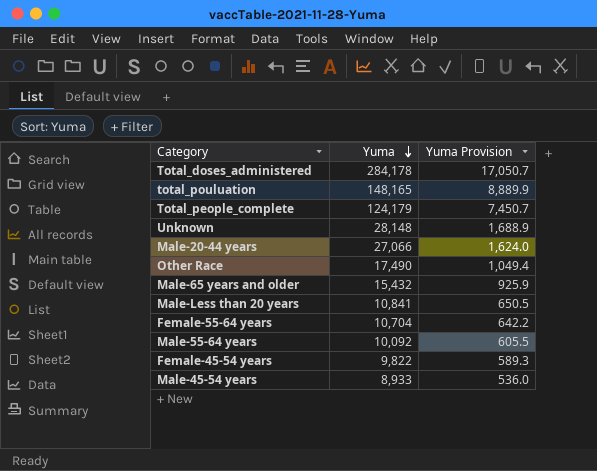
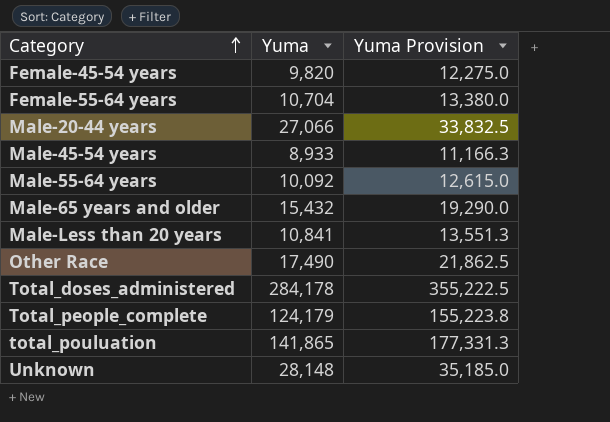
row order: Yuma descending -> Category ascending
column Yuma Provision | formula: [Yuma] * 0.06 -> [Yuma] * 1.25
Female-45-54 years | Yuma: 9,822 -> 9,820
total_pouluation | Yuma: 148,165 -> 141,865

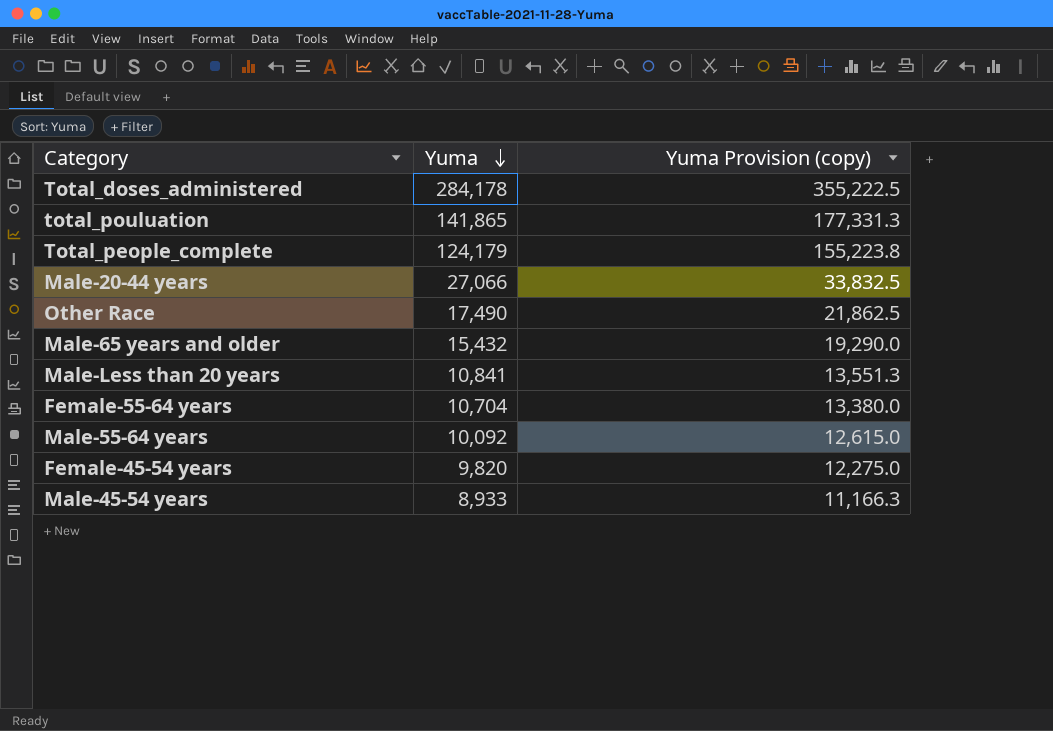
row order: Category ascending -> Yuma descending
column name: Yuma Provision -> Yuma Provision (copy)
row Unknown: 28,148 | 35,185.0 -> none

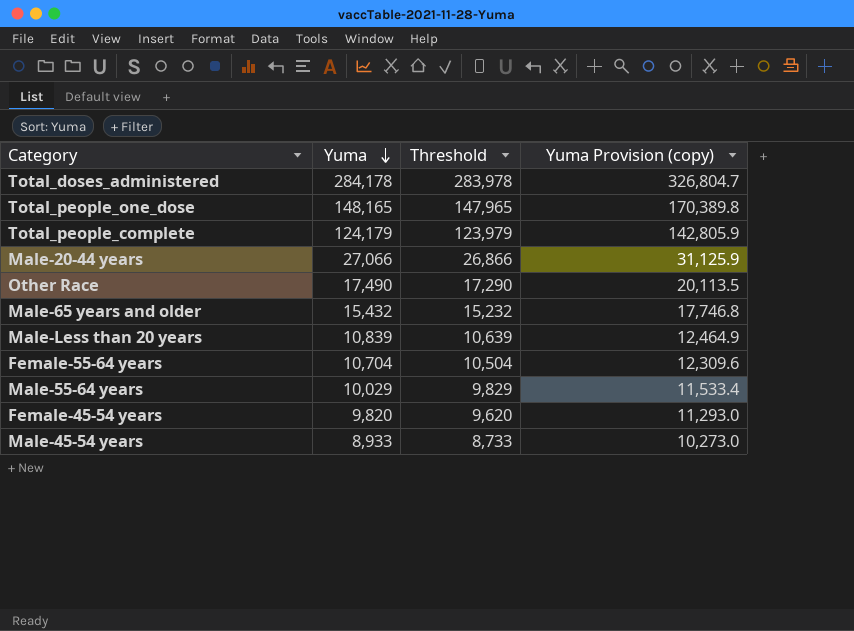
column Threshold | formula: none -> [Yuma] - 200
column Yuma Provision (copy) | formula: [Yuma] * 1.25 -> [Yuma] * 1.15
row total_pouluation: 141,865 | 177,331.3 -> none
row Total_people_one_dose: none -> 148,165 | 147,965 | 170,389.8
Male-Less than 20 years | Yuma: 10,841 -> 10,839
Male-55-64 years | Yuma: 10,092 -> 10,029

